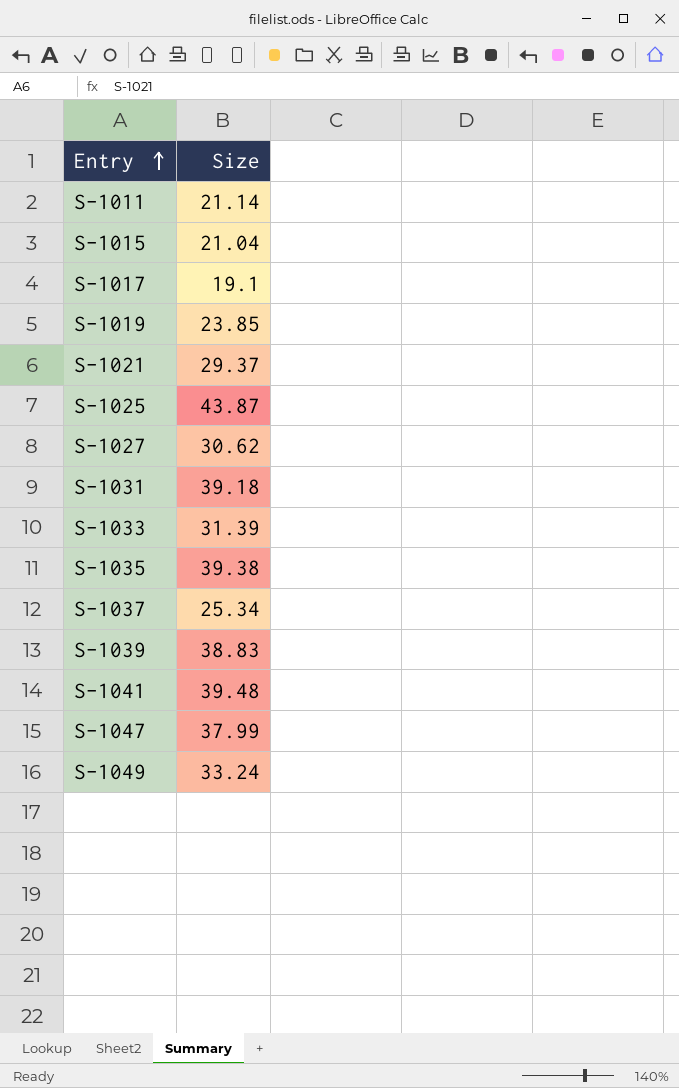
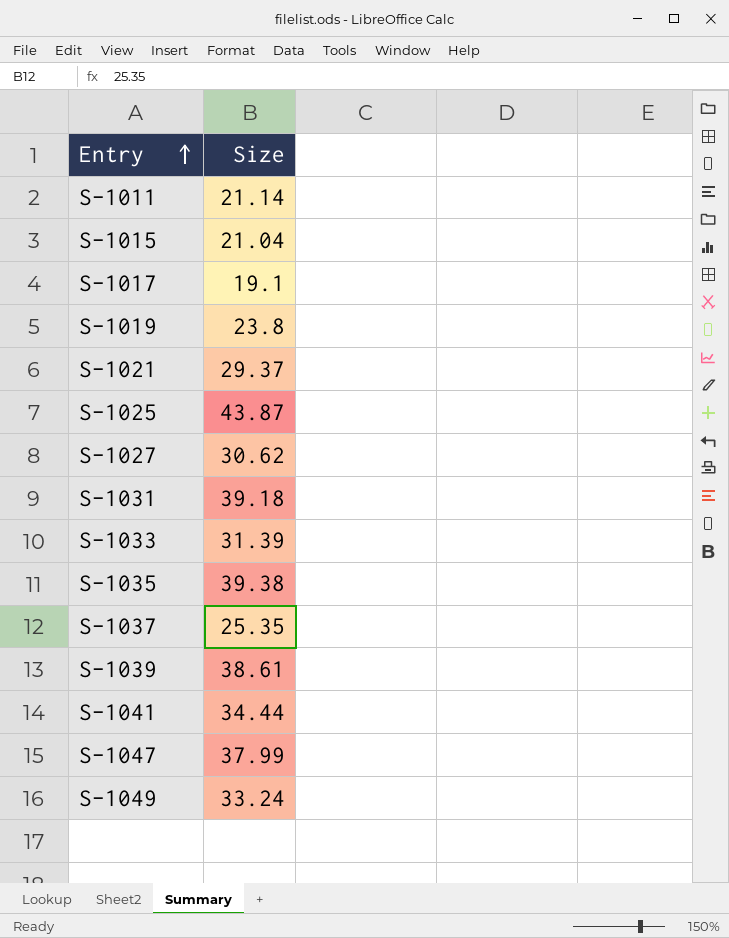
S-1019 | Size: 23.85 -> 23.8
S-1037 | Size: 25.34 -> 25.35
S-1039 | Size: 38.83 -> 38.61
S-1041 | Size: 39.48 -> 34.44

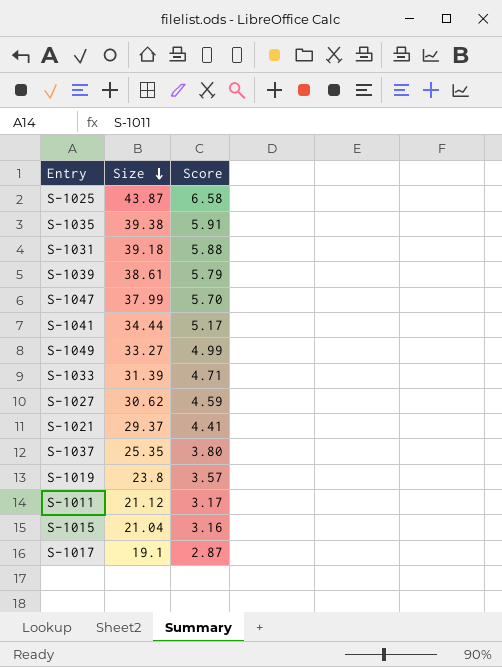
row order: Entry ascending -> Size descending
column Score | formula: none -> [Size] * 0.15
S-1049 | Size: 33.24 -> 33.27
S-1011 | Size: 21.14 -> 21.12

